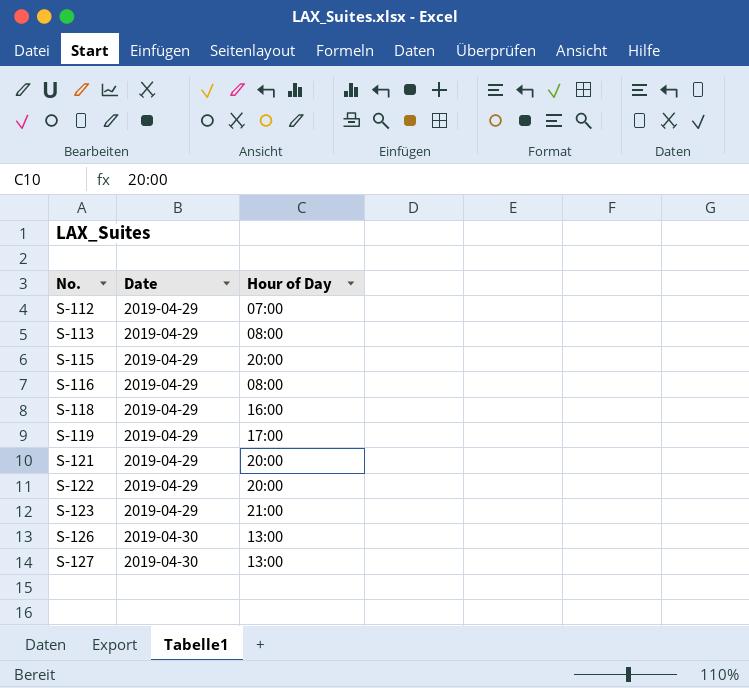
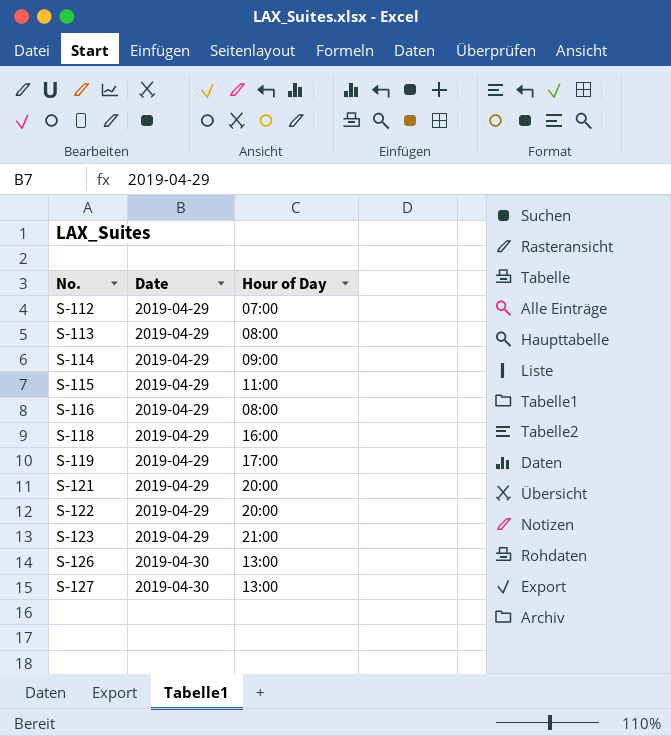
row S-114: none -> 2019-04-29 | 09:00
S-115 | Hour of Day: 20:00 -> 11:00

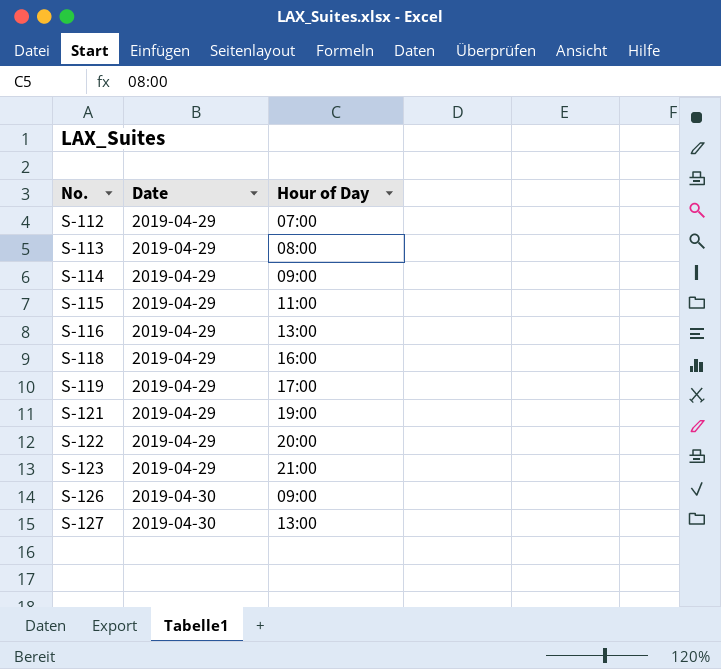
S-116 | Hour of Day: 08:00 -> 13:00
S-121 | Hour of Day: 20:00 -> 19:00
S-126 | Hour of Day: 13:00 -> 09:00

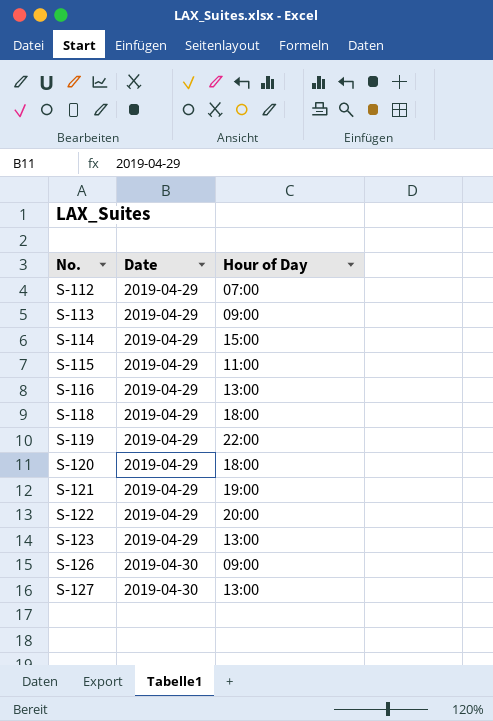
S-113 | Hour of Day: 08:00 -> 09:00
S-114 | Hour of Day: 09:00 -> 15:00
S-118 | Hour of Day: 16:00 -> 18:00
S-119 | Hour of Day: 17:00 -> 22:00
row S-120: none -> 2019-04-29 | 18:00
S-123 | Hour of Day: 21:00 -> 13:00

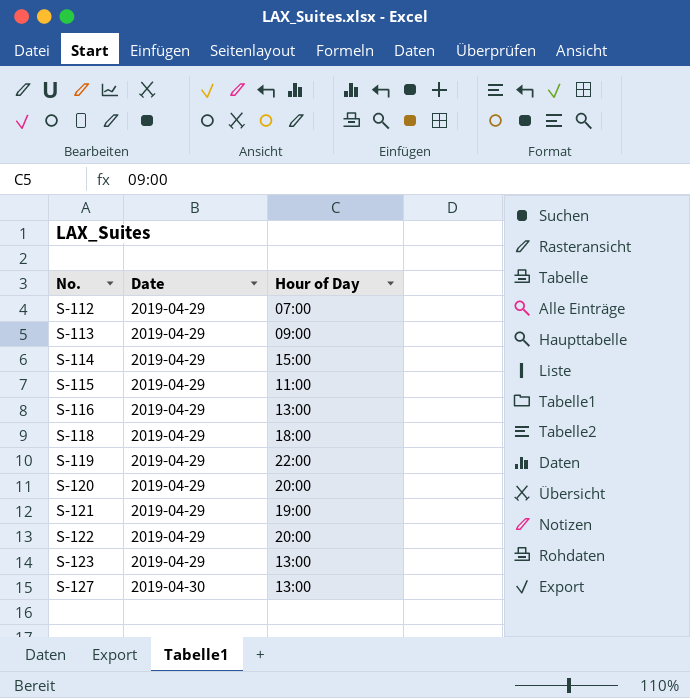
row S-126: 2019-04-30 | 09:00 -> none
S-120 | Hour of Day: 18:00 -> 20:00

